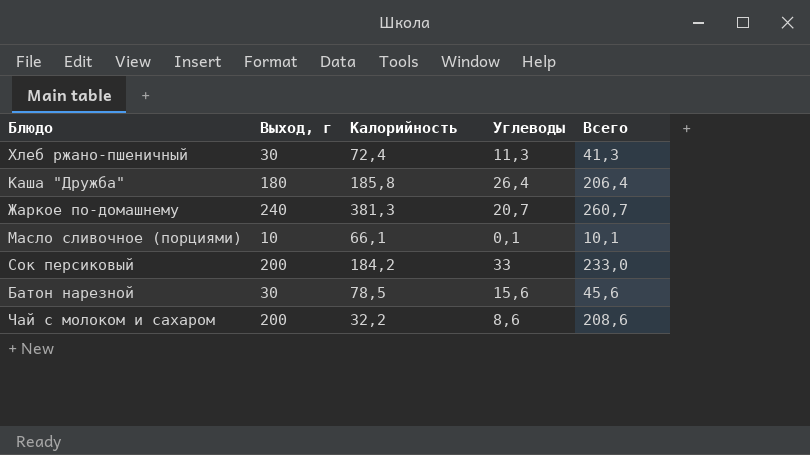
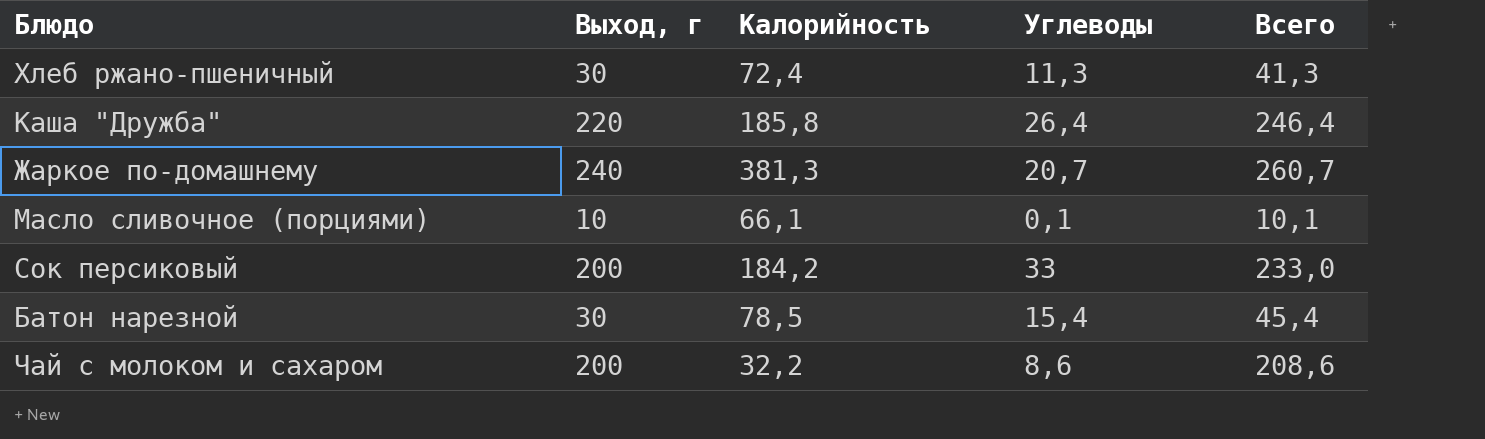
Каша "Дружба" | Выход, г: 180 -> 220
Каша "Дружба" | Всего: 206,4 -> 246,4
Батон нарезной | Углеводы: 15,6 -> 15,4
Батон нарезной | Всего: 45,6 -> 45,4

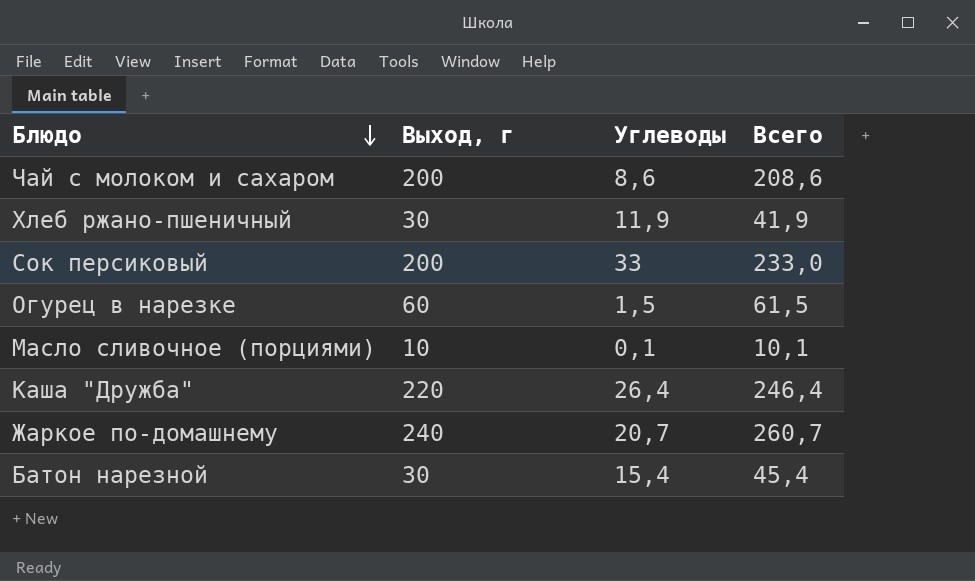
row order: none -> Блюдо descending
column Калорийность | position: 3 -> none
Хлеб ржано-пшеничный | Углеводы: 11,3 -> 11,9
Хлеб ржано-пшеничный | Всего: 41,3 -> 41,9
row Огурец в нарезке: none -> 60 | 1,5 | 61,5

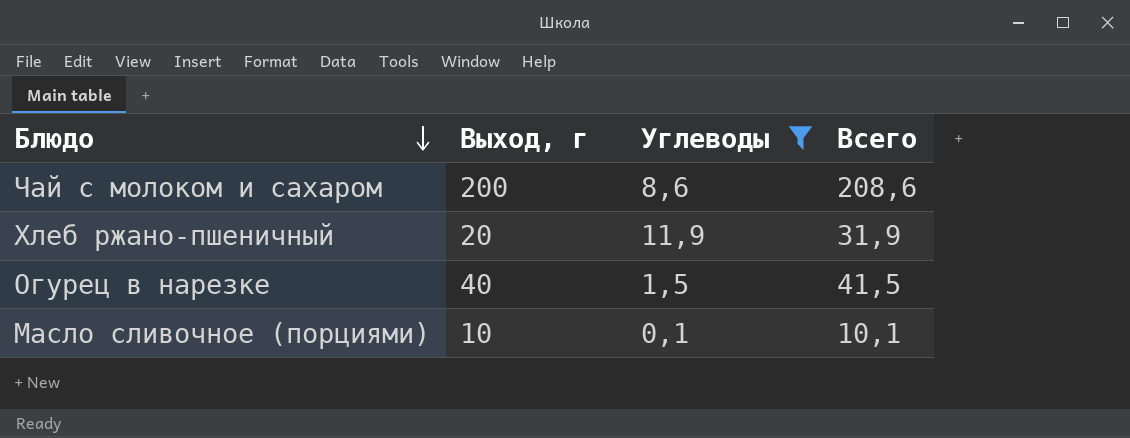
filter: none -> Углеводы <= 11,9
Хлеб ржано-пшеничный | Выход, г: 30 -> 20
Хлеб ржано-пшеничный | Всего: 41,9 -> 31,9
Огурец в нарезке | Выход, г: 60 -> 40
Огурец в нарезке | Всего: 61,5 -> 41,5

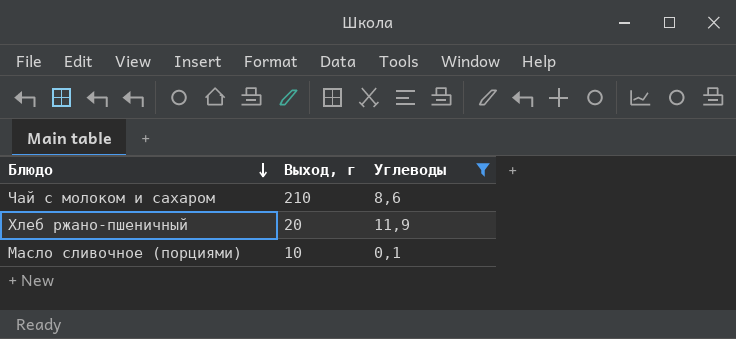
column Всего | formula: [Выход, г] + [Углеводы] -> none
row Огурец в нарезке: 40 | 1,5 | 41,5 -> none
Чай с молоком и сахаром | Выход, г: 200 -> 210

